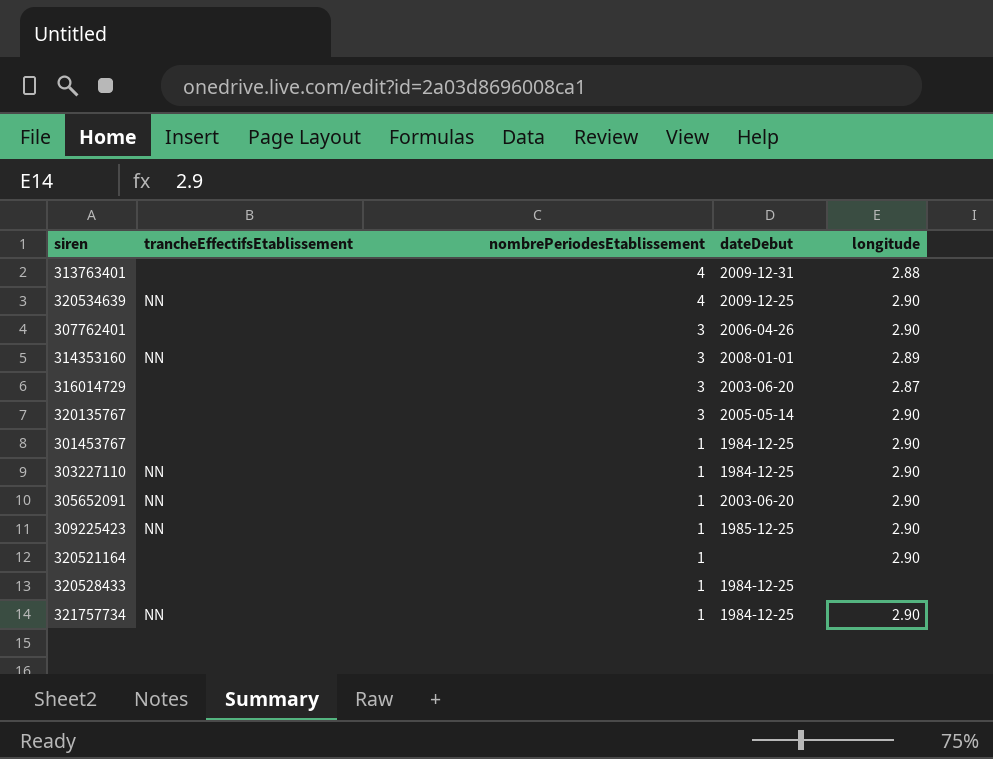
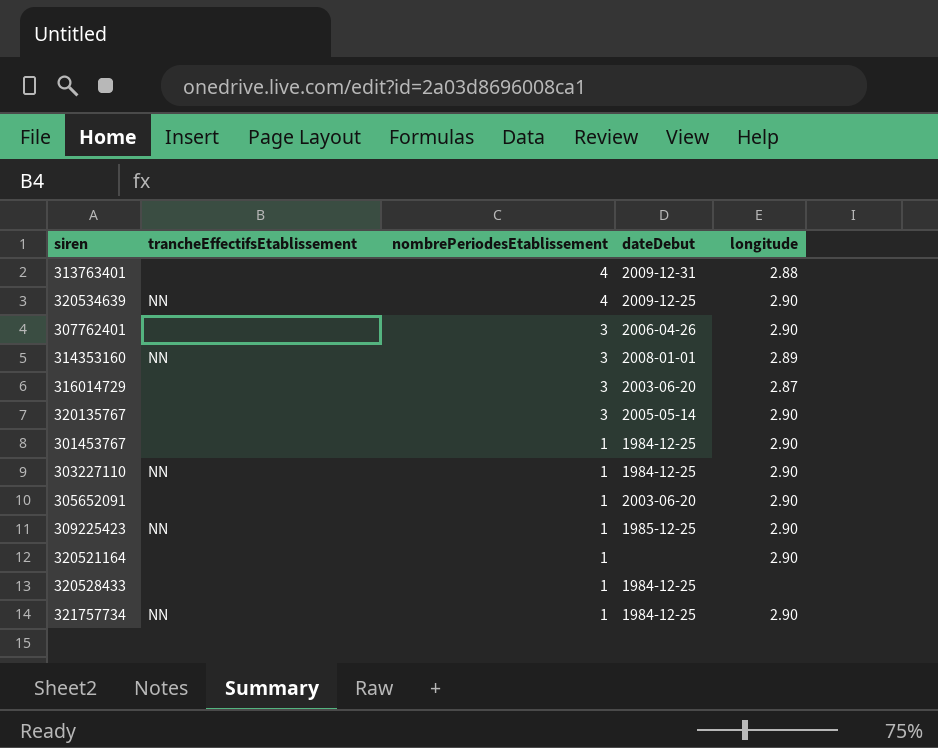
305652091 | trancheEffectifsEtablissement: NN -> none

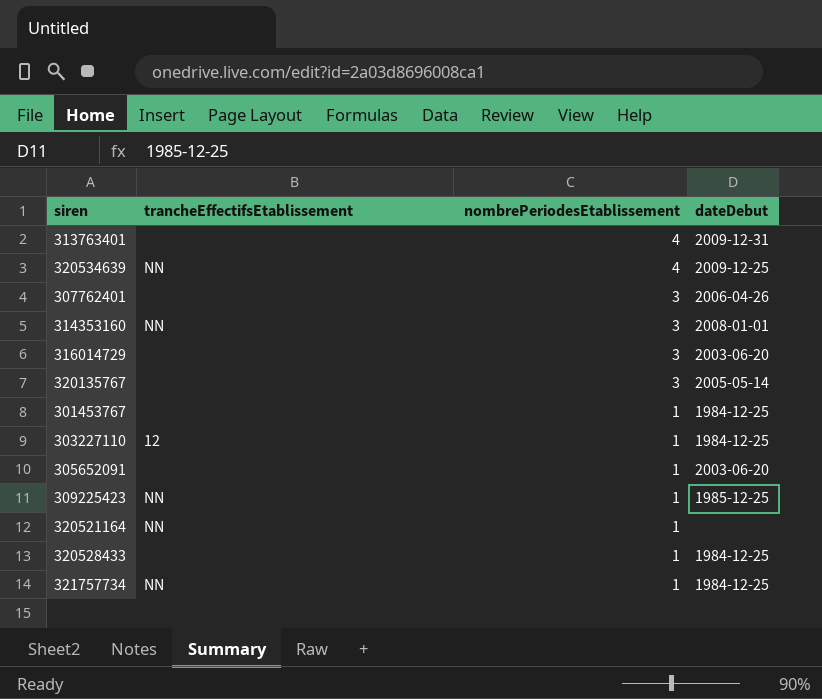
column longitude | position: 5 -> none
303227110 | trancheEffectifsEtablissement: NN -> 12
320521164 | trancheEffectifsEtablissement: none -> NN

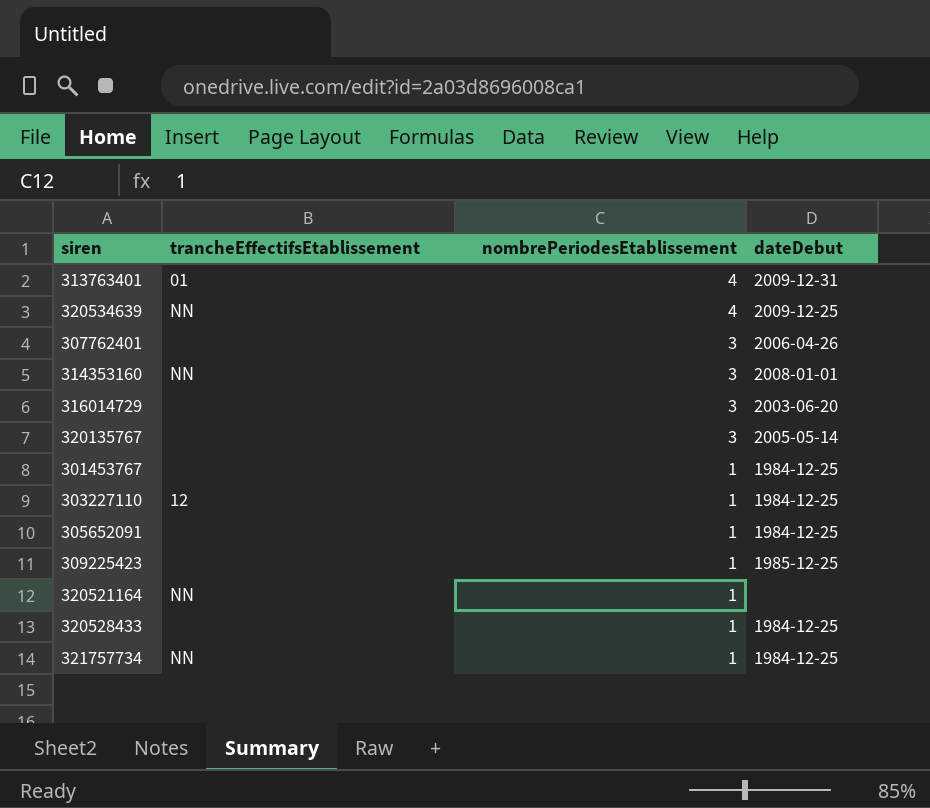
313763401 | trancheEffectifsEtablissement: none -> 01
305652091 | dateDebut: 2003-06-20 -> 1984-12-25
309225423 | trancheEffectifsEtablissement: NN -> none

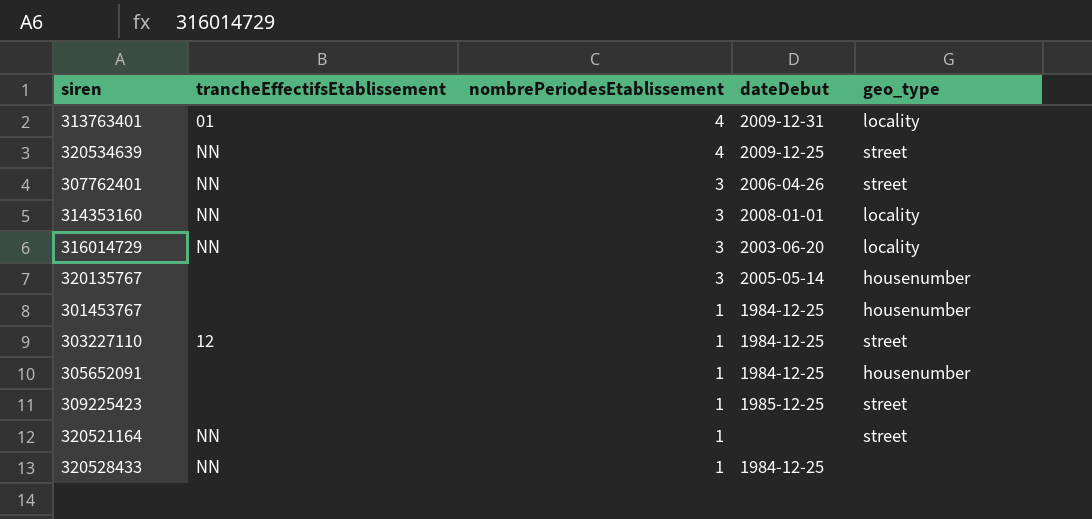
column geo_type | position: none -> 5
row 321757734: NN | 1 | 1984-12-25 -> none
307762401 | trancheEffectifsEtablissement: none -> NN
316014729 | trancheEffectifsEtablissement: none -> NN
320528433 | trancheEffectifsEtablissement: none -> NN

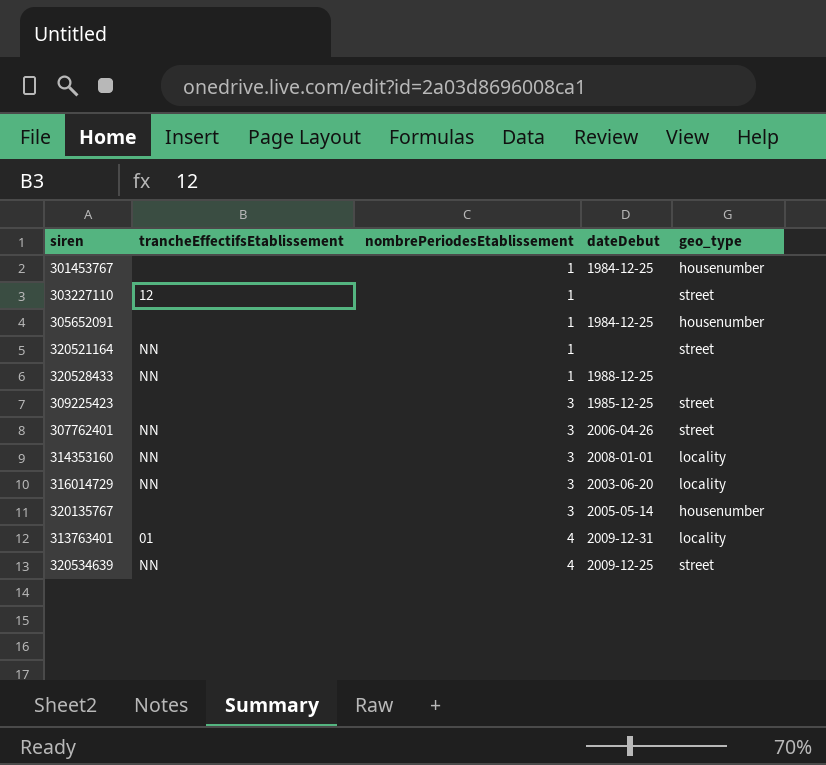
row order: nombrePeriodesEtablissement descending -> nombrePeriodesEtablissement ascending
303227110 | dateDebut: 1984-12-25 -> none
320528433 | dateDebut: 1984-12-25 -> 1988-12-25
309225423 | nombrePeriodesEtablissement: 1 -> 3

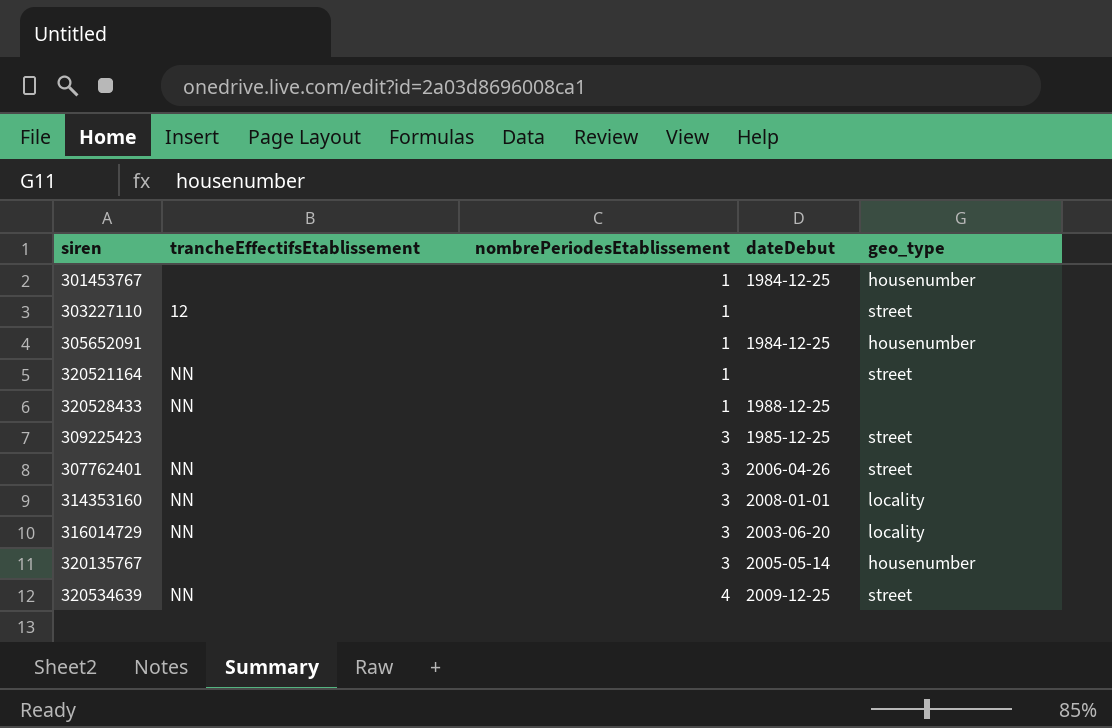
row 313763401: 01 | 4 | 2009-12-31 | locality -> none

